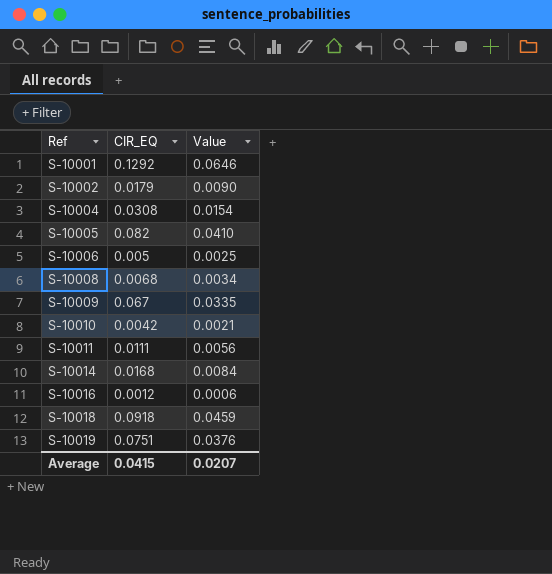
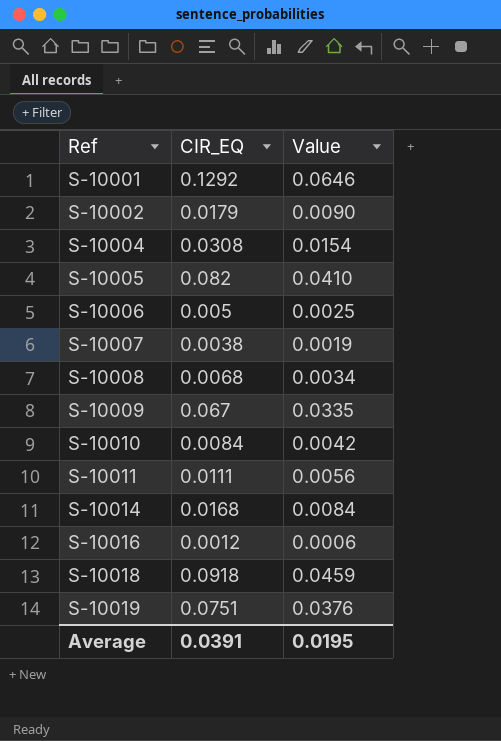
row S-10007: none -> 0.0038 | 0.0019
S-10010 | CIR_EQ: 0.0042 -> 0.0084
S-10010 | Value: 0.0021 -> 0.0042
Average | CIR_EQ: 0.0415 -> 0.0391
Average | Value: 0.0207 -> 0.0195

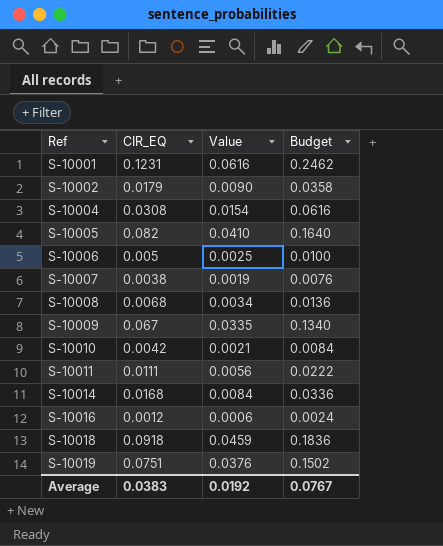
column Budget | formula: none -> [CIR_EQ] * 2
S-10001 | CIR_EQ: 0.1292 -> 0.1231
S-10001 | Value: 0.0646 -> 0.0616
S-10010 | CIR_EQ: 0.0084 -> 0.0042
S-10010 | Value: 0.0042 -> 0.0021
Average | CIR_EQ: 0.0391 -> 0.0383
Average | Value: 0.0195 -> 0.0192

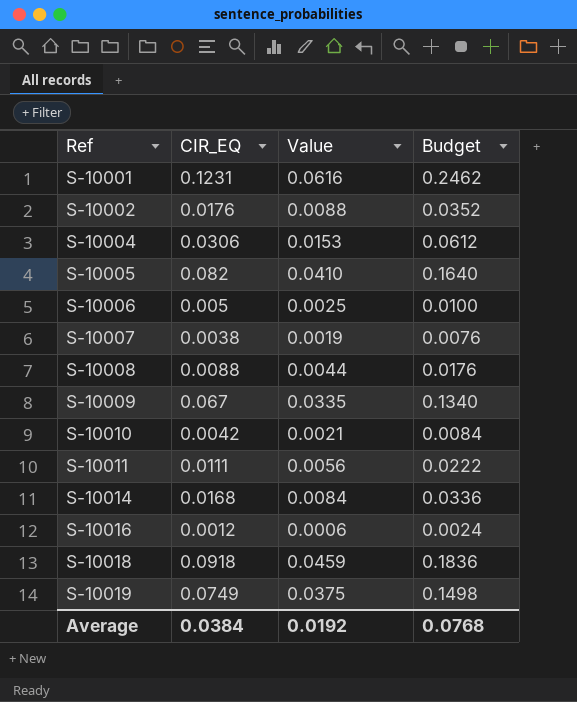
S-10002 | CIR_EQ: 0.0179 -> 0.0176
S-10002 | Value: 0.0090 -> 0.0088
S-10002 | Budget: 0.0358 -> 0.0352
S-10004 | CIR_EQ: 0.0308 -> 0.0306
S-10004 | Value: 0.0154 -> 0.0153
S-10004 | Budget: 0.0616 -> 0.0612
S-10008 | CIR_EQ: 0.0068 -> 0.0088
S-10008 | Value: 0.0034 -> 0.0044
S-10008 | Budget: 0.0136 -> 0.0176
S-10019 | CIR_EQ: 0.0751 -> 0.0749
S-10019 | Value: 0.0376 -> 0.0375
S-10019 | Budget: 0.1502 -> 0.1498
Average | CIR_EQ: 0.0383 -> 0.0384
Average | Budget: 0.0767 -> 0.0768

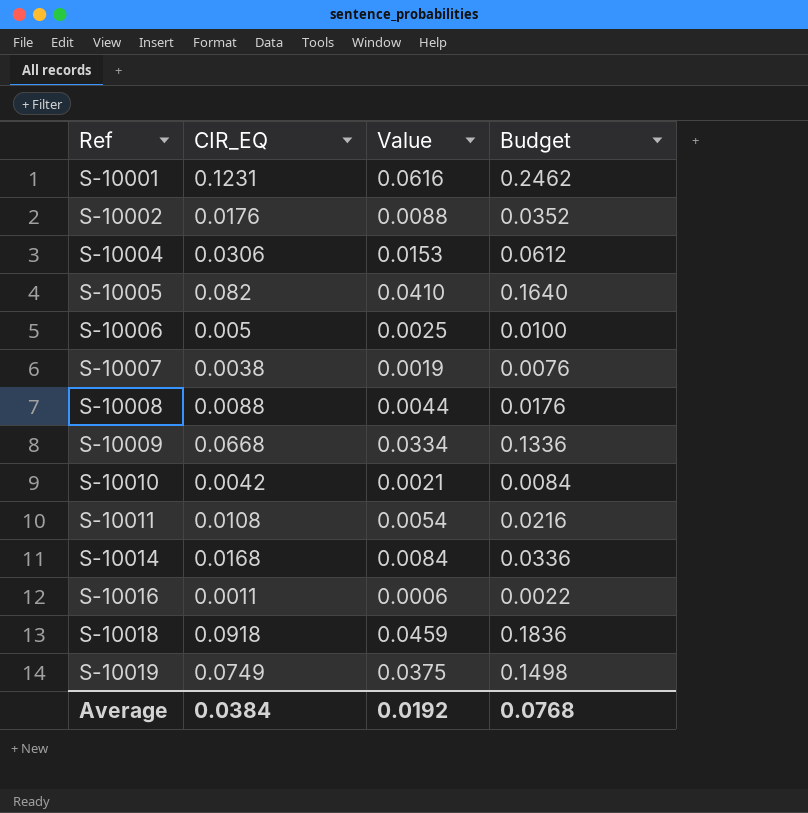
S-10009 | CIR_EQ: 0.067 -> 0.0668
S-10009 | Value: 0.0335 -> 0.0334
S-10009 | Budget: 0.1340 -> 0.1336
S-10011 | CIR_EQ: 0.0111 -> 0.0108
S-10011 | Value: 0.0056 -> 0.0054
S-10011 | Budget: 0.0222 -> 0.0216
S-10016 | CIR_EQ: 0.0012 -> 0.0011
S-10016 | Budget: 0.0024 -> 0.0022

